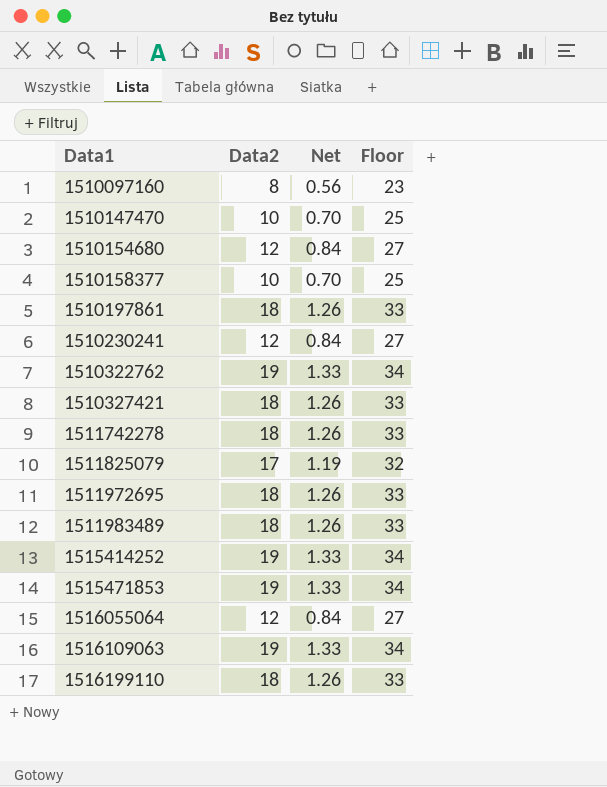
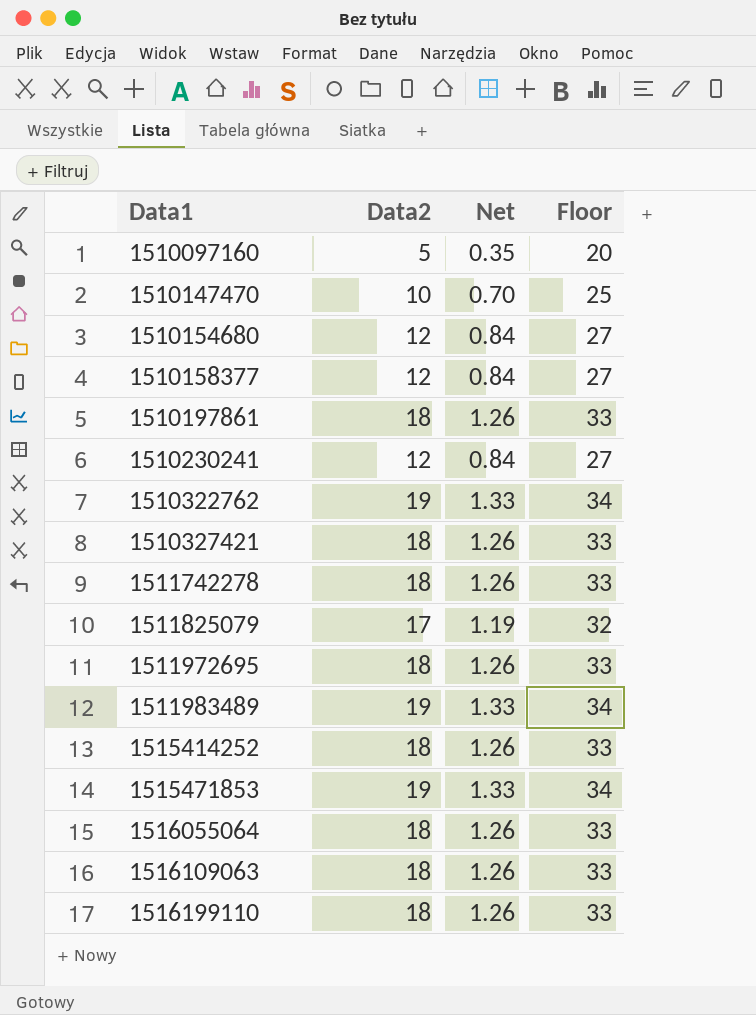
1510097160 | Data2: 8 -> 5
1510097160 | Net: 0.56 -> 0.35
1510097160 | Floor: 23 -> 20
1510158377 | Data2: 10 -> 12
1510158377 | Net: 0.70 -> 0.84
1510158377 | Floor: 25 -> 27
1511983489 | Data2: 18 -> 19
1511983489 | Net: 1.26 -> 1.33
1511983489 | Floor: 33 -> 34
1515414252 | Data2: 19 -> 18
1515414252 | Net: 1.33 -> 1.26
1515414252 | Floor: 34 -> 33
1516055064 | Data2: 12 -> 18
1516055064 | Net: 0.84 -> 1.26
1516055064 | Floor: 27 -> 33
1516109063 | Data2: 19 -> 18
1516109063 | Net: 1.33 -> 1.26
1516109063 | Floor: 34 -> 33

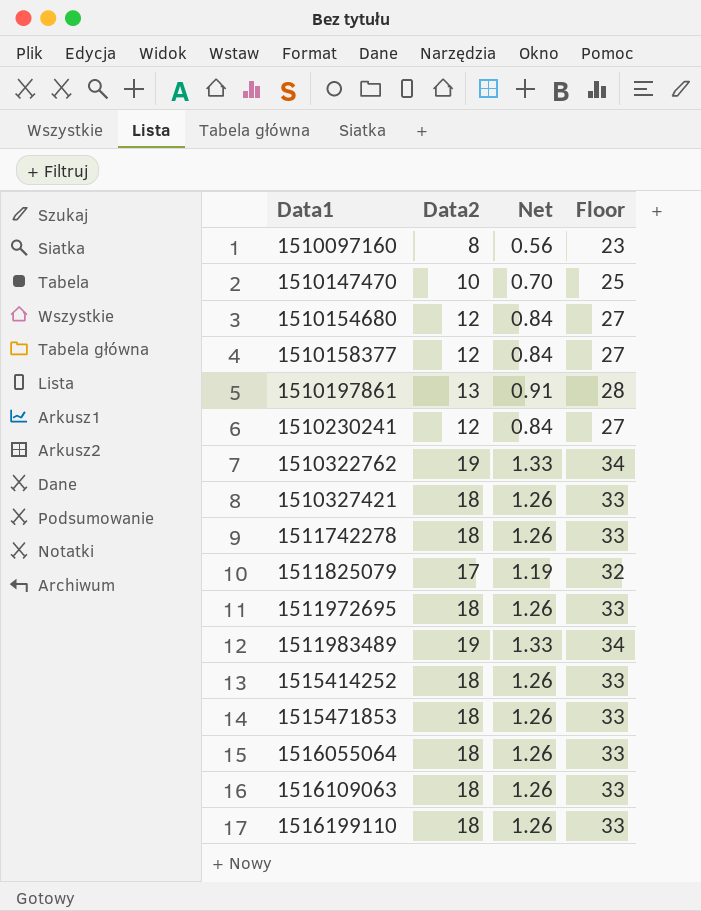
1510097160 | Data2: 5 -> 8
1510097160 | Net: 0.35 -> 0.56
1510097160 | Floor: 20 -> 23
1510197861 | Data2: 18 -> 13
1510197861 | Net: 1.26 -> 0.91
1510197861 | Floor: 33 -> 28
1515471853 | Data2: 19 -> 18
1515471853 | Net: 1.33 -> 1.26
1515471853 | Floor: 34 -> 33

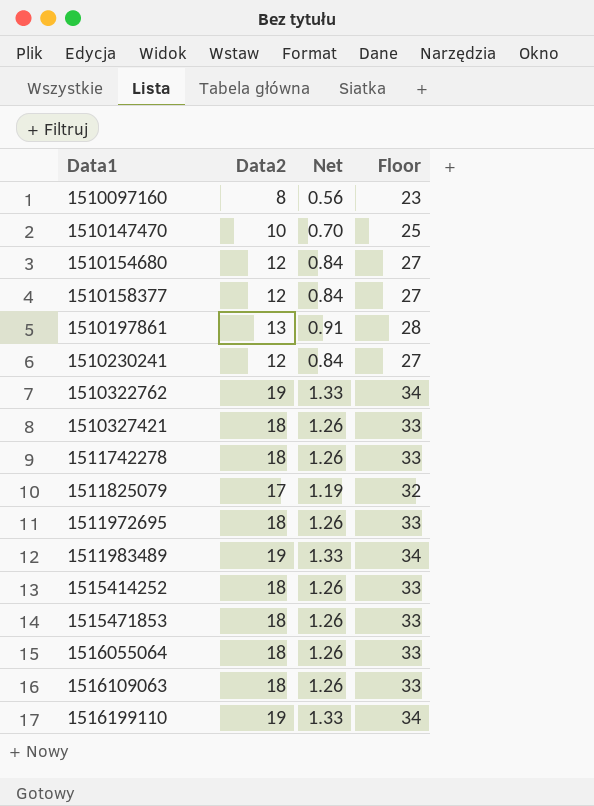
1516199110 | Data2: 18 -> 19
1516199110 | Net: 1.26 -> 1.33
1516199110 | Floor: 33 -> 34

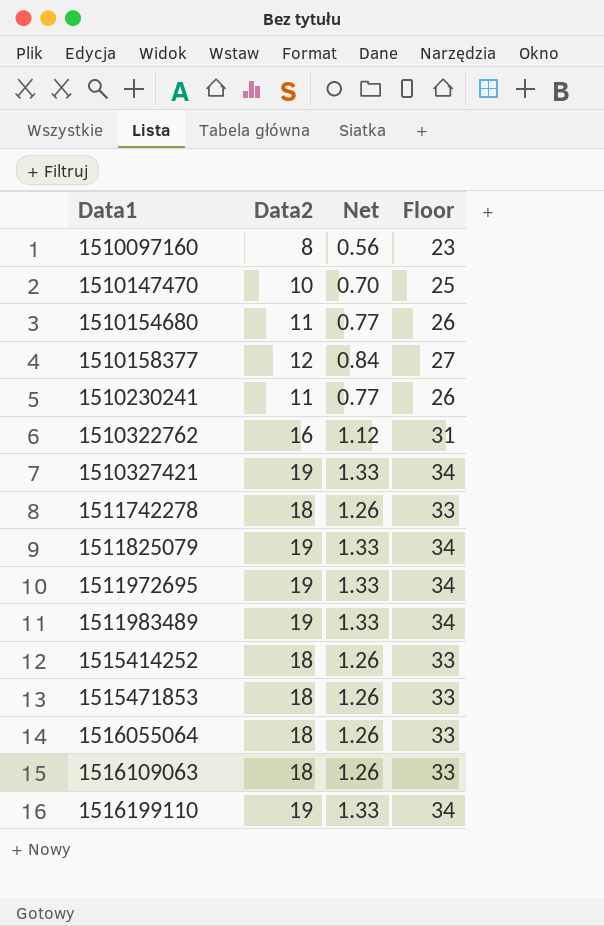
row 1510197861: 13 | 0.91 | 28 -> none
1510154680 | Data2: 12 -> 11
1510154680 | Net: 0.84 -> 0.77
1510154680 | Floor: 27 -> 26
1510230241 | Data2: 12 -> 11
1510230241 | Net: 0.84 -> 0.77
1510230241 | Floor: 27 -> 26
1510322762 | Data2: 19 -> 16
1510322762 | Net: 1.33 -> 1.12
1510322762 | Floor: 34 -> 31
1510327421 | Data2: 18 -> 19
1510327421 | Net: 1.26 -> 1.33
1510327421 | Floor: 33 -> 34
1511825079 | Data2: 17 -> 19
1511825079 | Net: 1.19 -> 1.33
1511825079 | Floor: 32 -> 34
1511972695 | Data2: 18 -> 19
1511972695 | Net: 1.26 -> 1.33
1511972695 | Floor: 33 -> 34

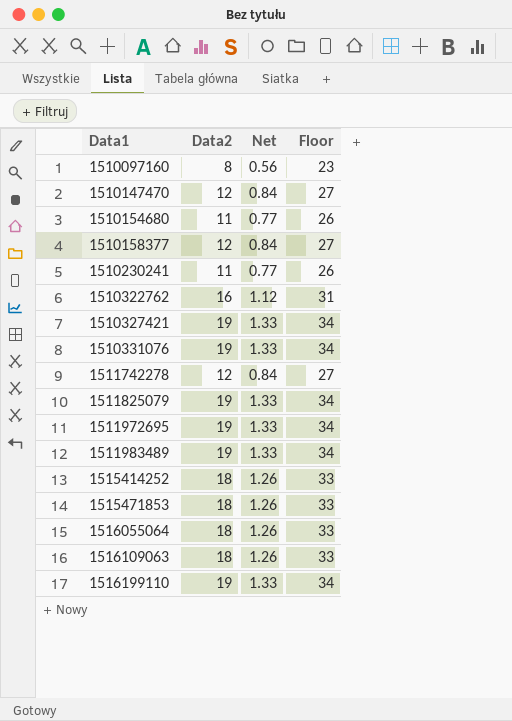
1510147470 | Data2: 10 -> 12
1510147470 | Net: 0.70 -> 0.84
1510147470 | Floor: 25 -> 27
row 1510331076: none -> 19 | 1.33 | 34
1511742278 | Data2: 18 -> 12
1511742278 | Net: 1.26 -> 0.84
1511742278 | Floor: 33 -> 27

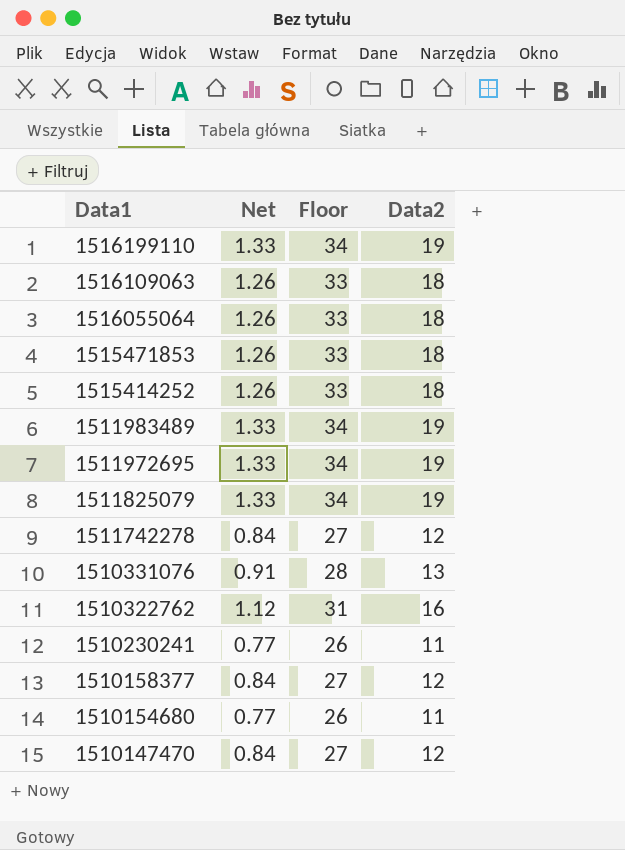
row order: Data1 ascending -> Data1 descending
column Data2 | position: 2 -> 4
row 1510097160: 8 | 0.56 | 23 -> none
row 1510327421: 19 | 1.33 | 34 -> none
1510331076 | Net: 1.33 -> 0.91
1510331076 | Floor: 34 -> 28
1510331076 | Data2: 19 -> 13

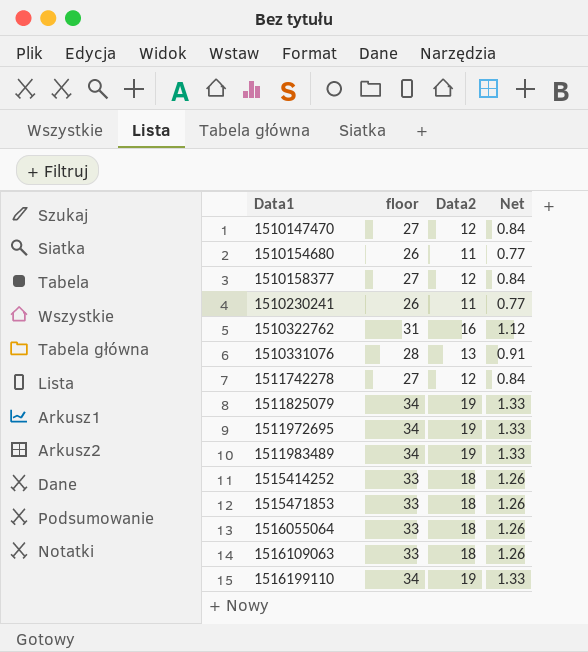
row order: Data1 descending -> Data1 ascending
column name: Floor -> floor
column Net | position: 2 -> 4

